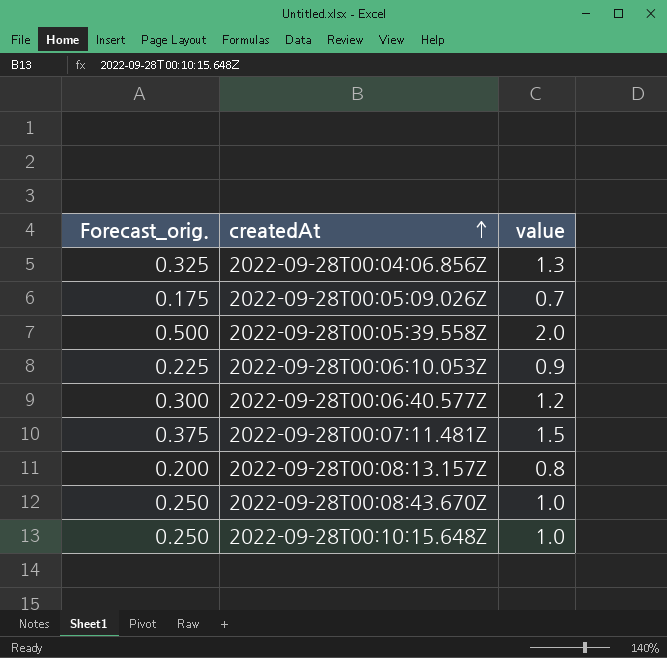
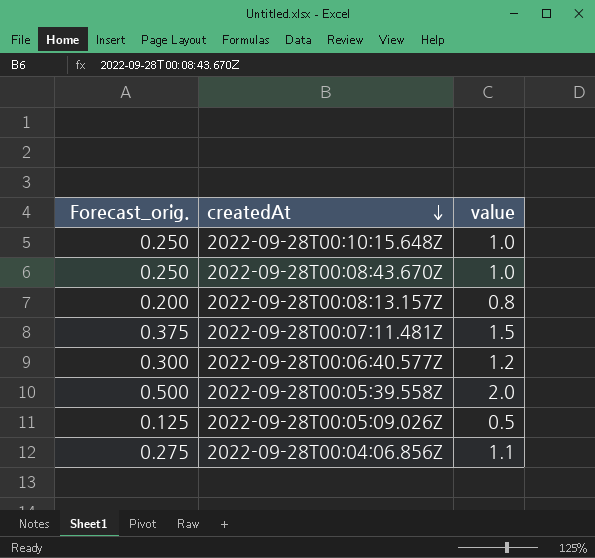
row order: createdAt ascending -> createdAt descending
row 2022-09-28T00:06:10.053Z: 0.225 | 0.9 -> none
2022-09-28T00:05:09.026Z | Forecast_orig.: 0.175 -> 0.125
2022-09-28T00:05:09.026Z | value: 0.7 -> 0.5
2022-09-28T00:04:06.856Z | Forecast_orig.: 0.325 -> 0.275
2022-09-28T00:04:06.856Z | value: 1.3 -> 1.1

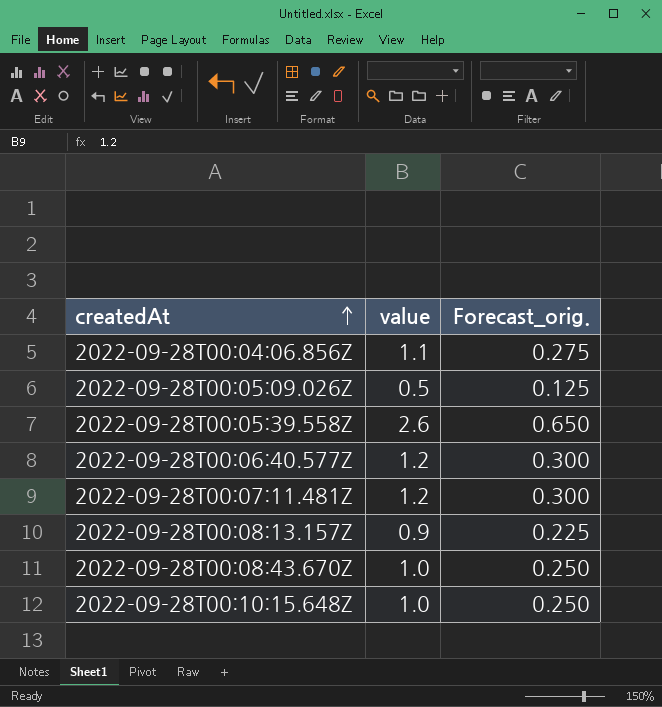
row order: createdAt descending -> createdAt ascending
column Forecast_orig. | position: 1 -> 3
2022-09-28T00:05:39.558Z | value: 2.0 -> 2.6
2022-09-28T00:05:39.558Z | Forecast_orig.: 0.500 -> 0.650
2022-09-28T00:07:11.481Z | value: 1.5 -> 1.2
2022-09-28T00:07:11.481Z | Forecast_orig.: 0.375 -> 0.300
2022-09-28T00:08:13.157Z | value: 0.8 -> 0.9
2022-09-28T00:08:13.157Z | Forecast_orig.: 0.200 -> 0.225

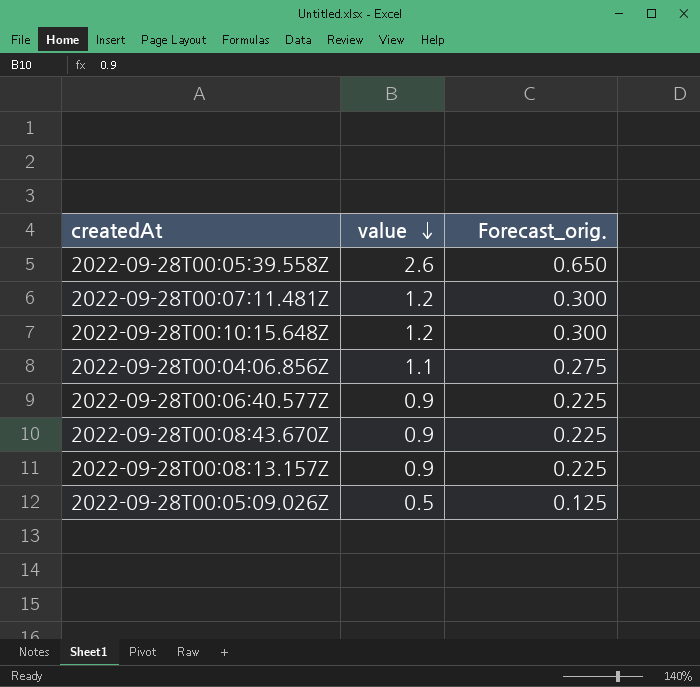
row order: createdAt ascending -> value descending
2022-09-28T00:10:15.648Z | value: 1.0 -> 1.2
2022-09-28T00:10:15.648Z | Forecast_orig.: 0.250 -> 0.300
2022-09-28T00:06:40.577Z | value: 1.2 -> 0.9
2022-09-28T00:06:40.577Z | Forecast_orig.: 0.300 -> 0.225
2022-09-28T00:08:43.670Z | value: 1.0 -> 0.9
2022-09-28T00:08:43.670Z | Forecast_orig.: 0.250 -> 0.225

